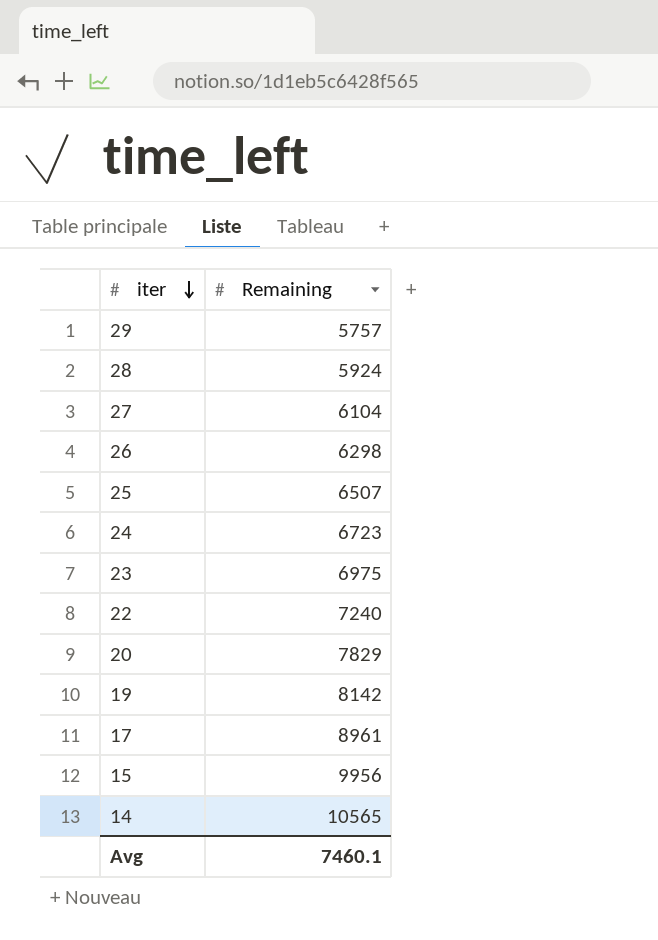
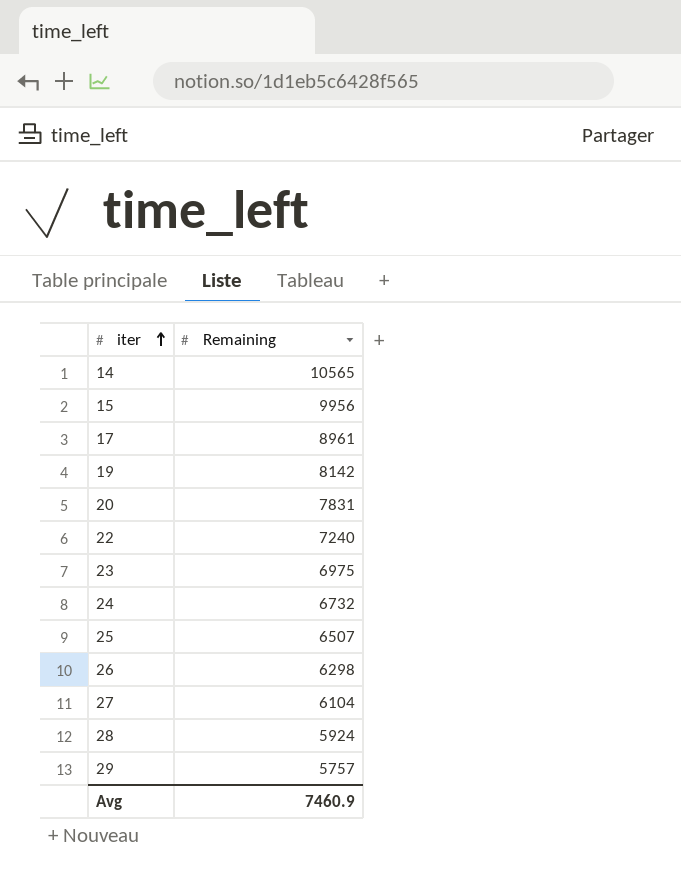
row order: iter descending -> iter ascending
20 | Remaining: 7829 -> 7831
24 | Remaining: 6723 -> 6732
Avg | Remaining: 7460.1 -> 7460.9

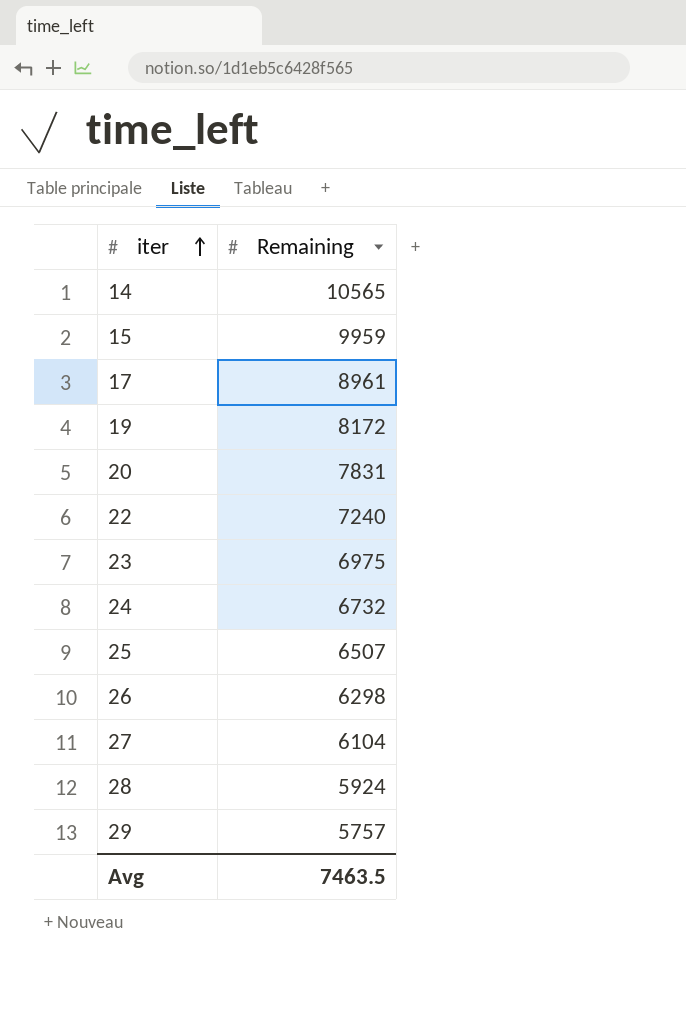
15 | Remaining: 9956 -> 9959
19 | Remaining: 8142 -> 8172
Avg | Remaining: 7460.9 -> 7463.5

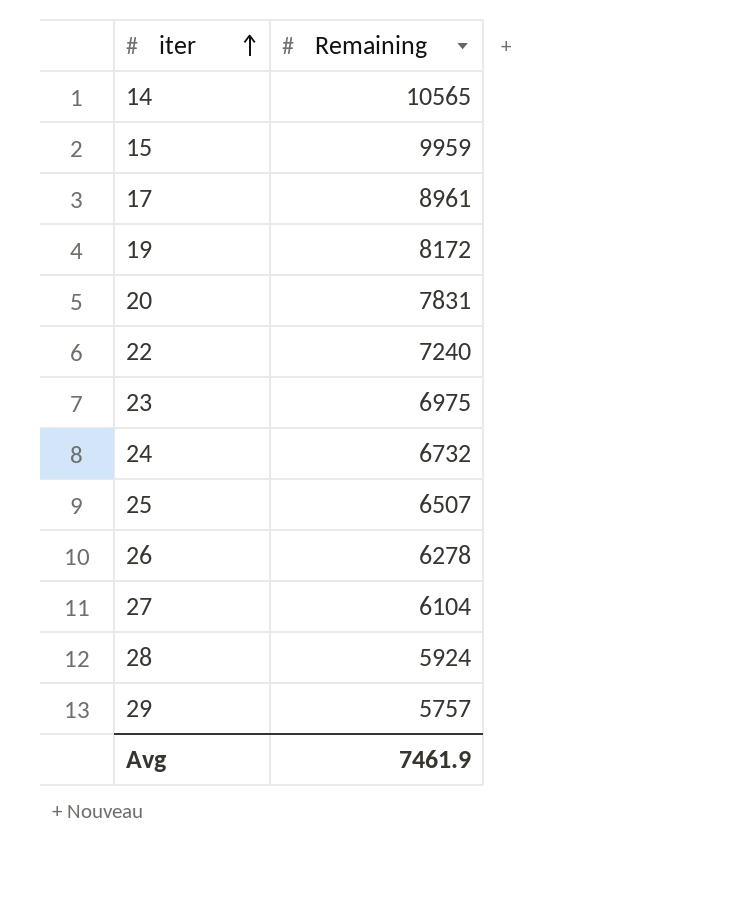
26 | Remaining: 6298 -> 6278
Avg | Remaining: 7463.5 -> 7461.9

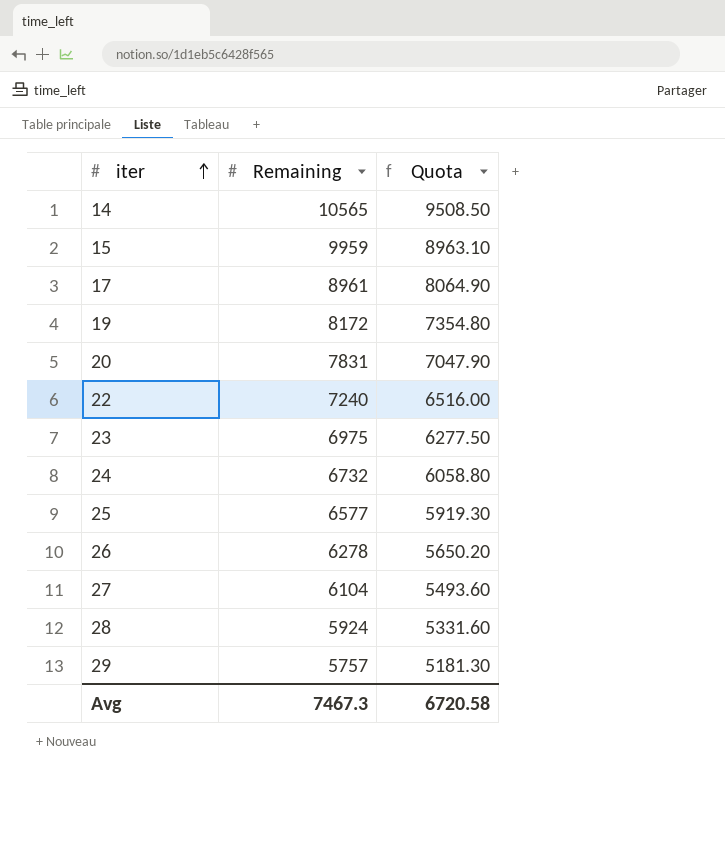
column Quota | formula: none -> [Remaining] * 0.9
25 | Remaining: 6507 -> 6577
Avg | Remaining: 7461.9 -> 7467.3

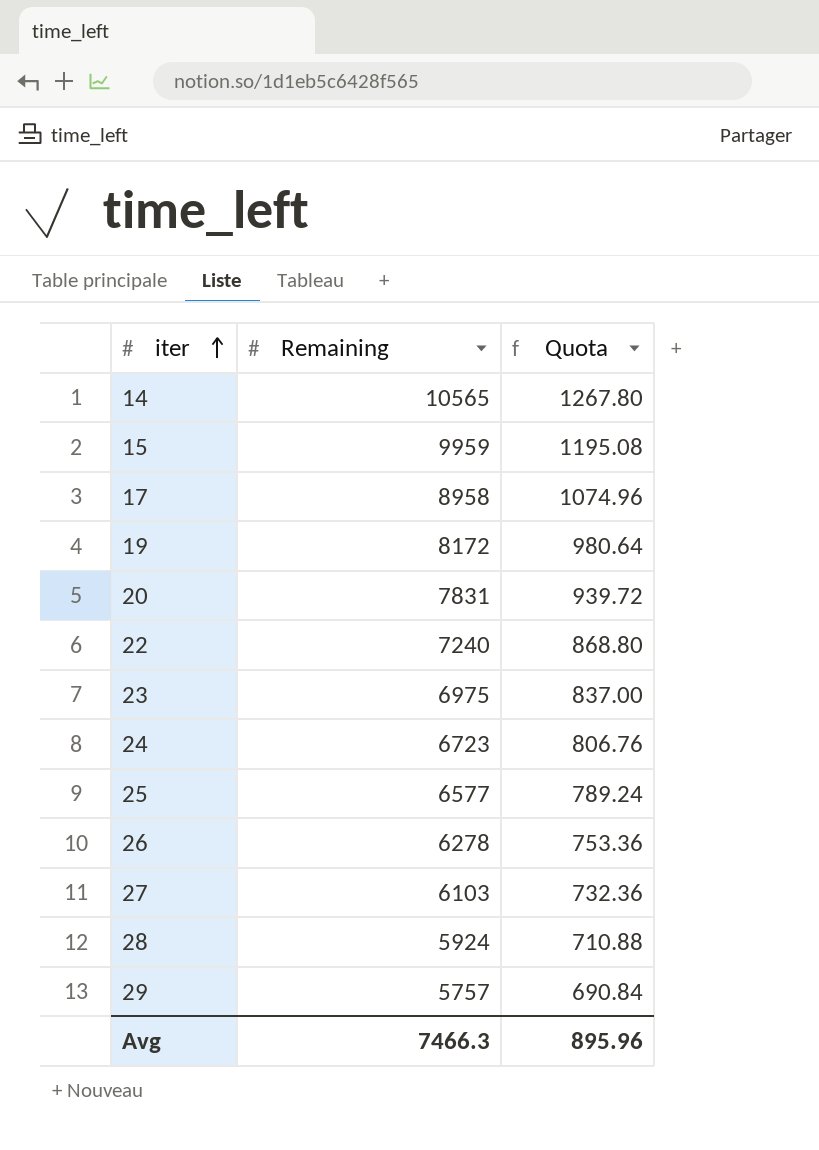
column Quota | formula: [Remaining] * 0.9 -> [Remaining] * 0.12
17 | Remaining: 8961 -> 8958
24 | Remaining: 6732 -> 6723
27 | Remaining: 6104 -> 6103
Avg | Remaining: 7467.3 -> 7466.3
Avg | Quota: 6720.58 -> 895.96

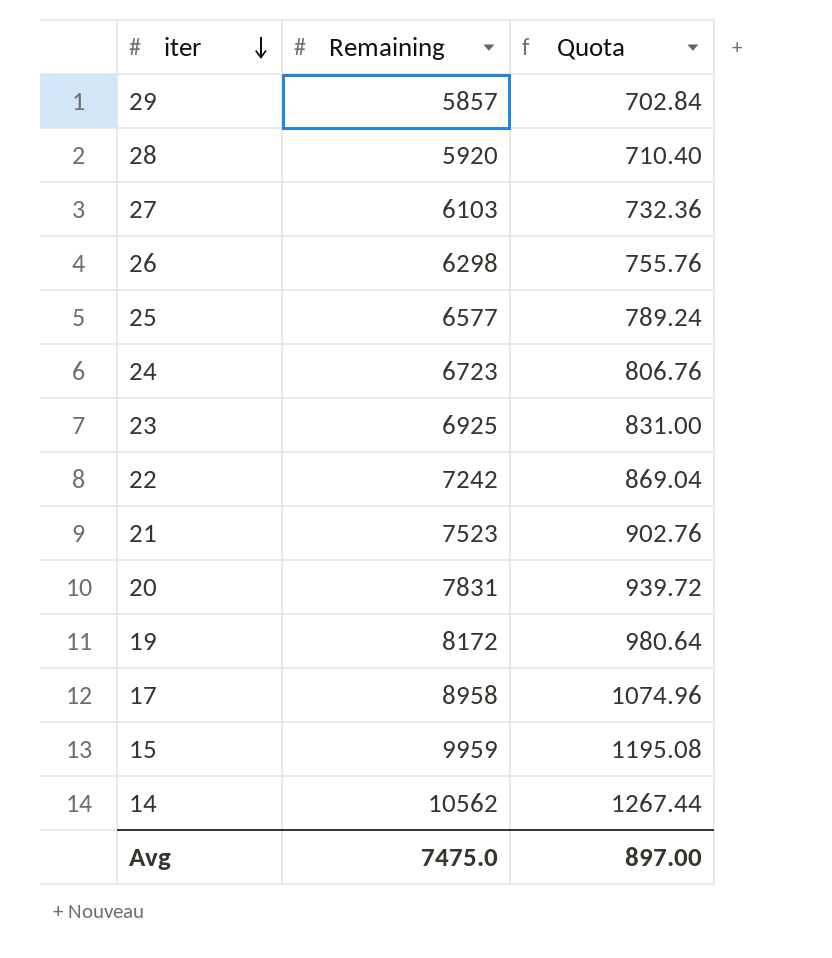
row order: iter ascending -> iter descending
29 | Remaining: 5757 -> 5857
29 | Quota: 690.84 -> 702.84
28 | Remaining: 5924 -> 5920
28 | Quota: 710.88 -> 710.40
26 | Remaining: 6278 -> 6298
26 | Quota: 753.36 -> 755.76
23 | Remaining: 6975 -> 6925
23 | Quota: 837.00 -> 831.00
22 | Remaining: 7240 -> 7242
22 | Quota: 868.80 -> 869.04
row 21: none -> 7523 | 902.76
14 | Remaining: 10565 -> 10562
14 | Quota: 1267.80 -> 1267.44
Avg | Remaining: 7466.3 -> 7475.0
Avg | Quota: 895.96 -> 897.00

